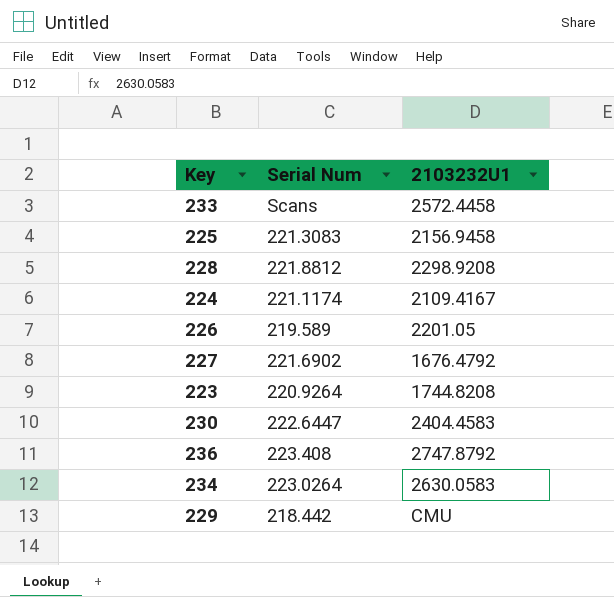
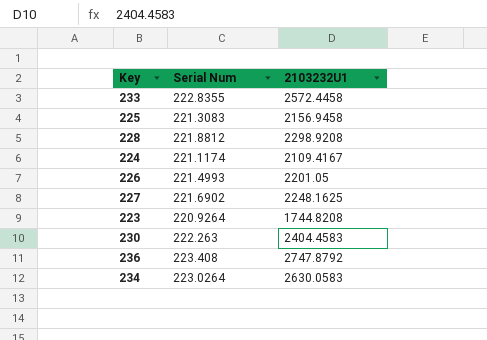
row 229: 218.442 | CMU -> none
233 | Serial Num: Scans -> 222.8355
226 | Serial Num: 219.589 -> 221.4993
227 | 2103232U1: 1676.4792 -> 2248.1625
230 | Serial Num: 222.6447 -> 222.263

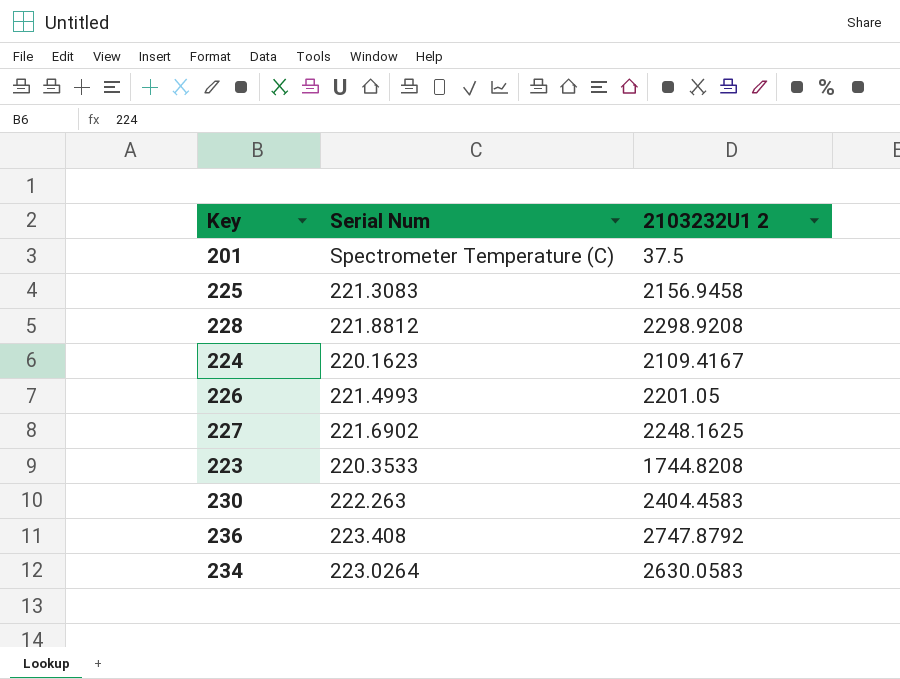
column name: 2103232U1 -> 2103232U1 2
row 233: 222.8355 | 2572.4458 -> none
row 201: none -> Spectrometer Temperature (C) | 37.5
224 | Serial Num: 221.1174 -> 220.1623
223 | Serial Num: 220.9264 -> 220.3533

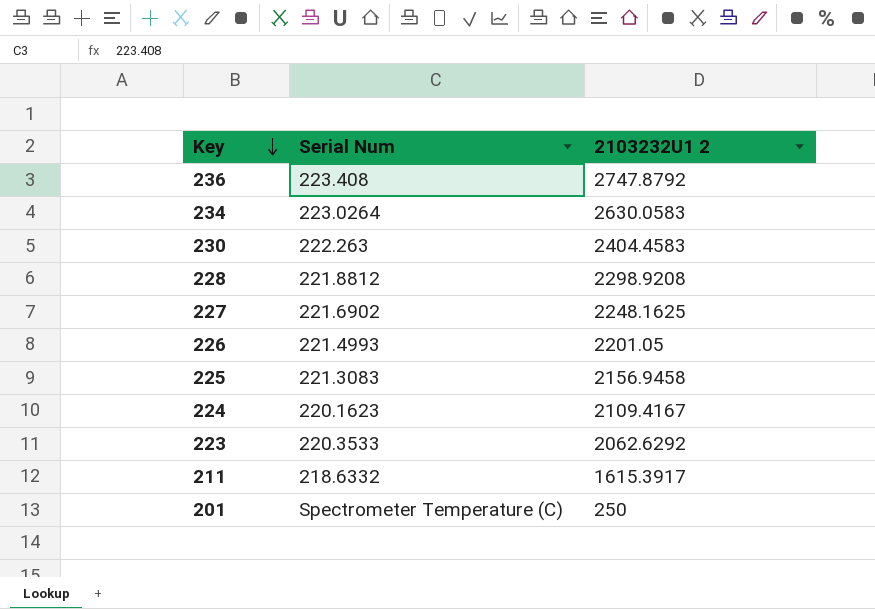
row order: none -> Key descending
223 | 2103232U1 2: 1744.8208 -> 2062.6292
row 211: none -> 218.6332 | 1615.3917
201 | 2103232U1 2: 37.5 -> 250

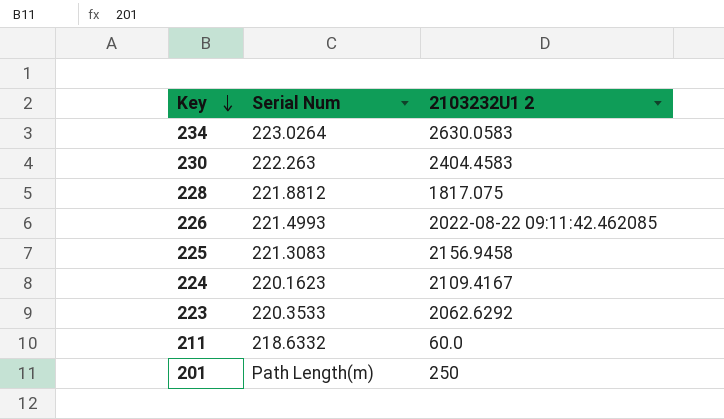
row 236: 223.408 | 2747.8792 -> none
row 227: 221.6902 | 2248.1625 -> none
228 | 2103232U1 2: 2298.9208 -> 1817.075
226 | 2103232U1 2: 2201.05 -> 2022-08-22 09:11:42.462085
211 | 2103232U1 2: 1615.3917 -> 60.0
201 | Serial Num: Spectrometer Temperature (C) -> Path Length(m)

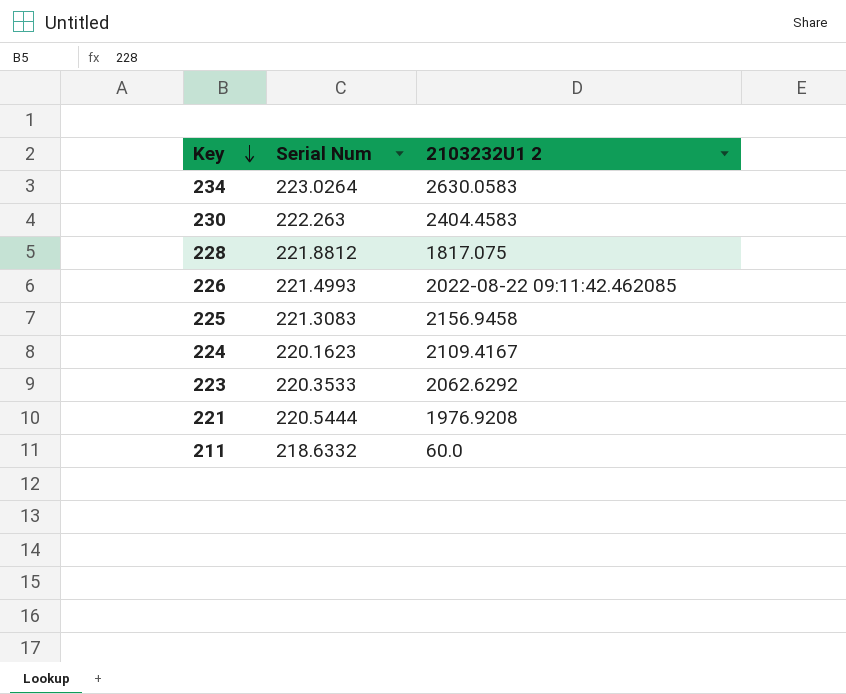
row 201: Path Length(m) | 250 -> none
row 221: none -> 220.5444 | 1976.9208

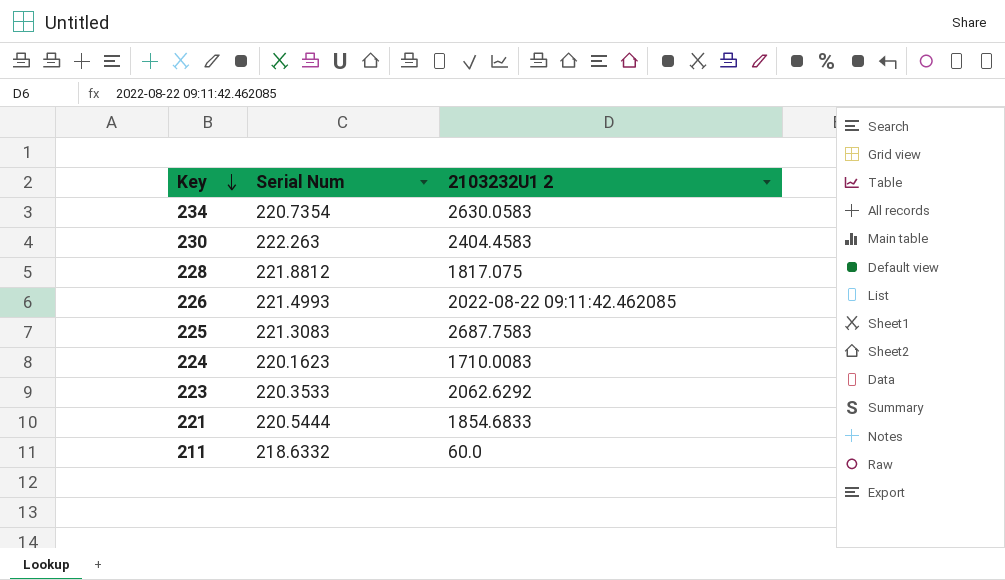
234 | Serial Num: 223.0264 -> 220.7354
225 | 2103232U1 2: 2156.9458 -> 2687.7583
224 | 2103232U1 2: 2109.4167 -> 1710.0083
221 | 2103232U1 2: 1976.9208 -> 1854.6833

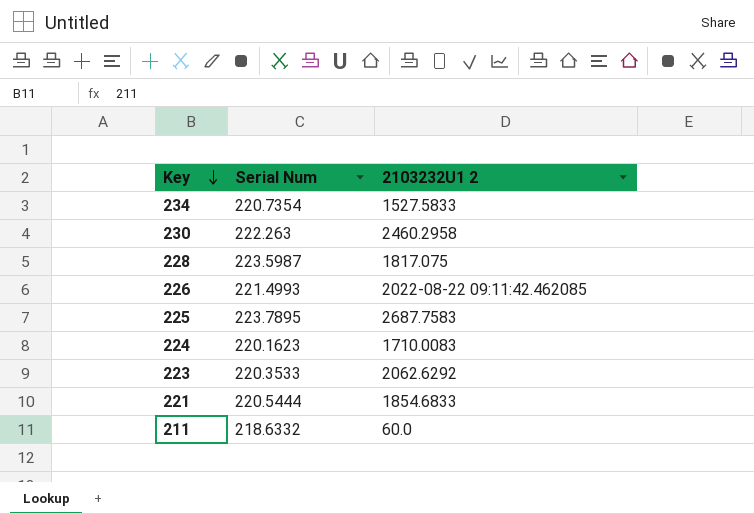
234 | 2103232U1 2: 2630.0583 -> 1527.5833
230 | 2103232U1 2: 2404.4583 -> 2460.2958
228 | Serial Num: 221.8812 -> 223.5987
225 | Serial Num: 221.3083 -> 223.7895

